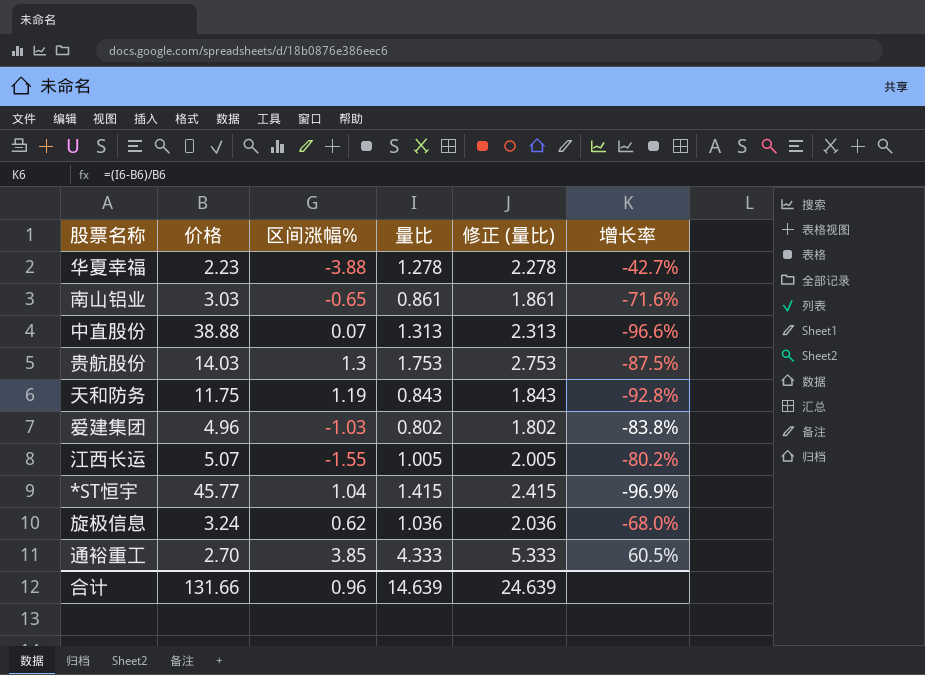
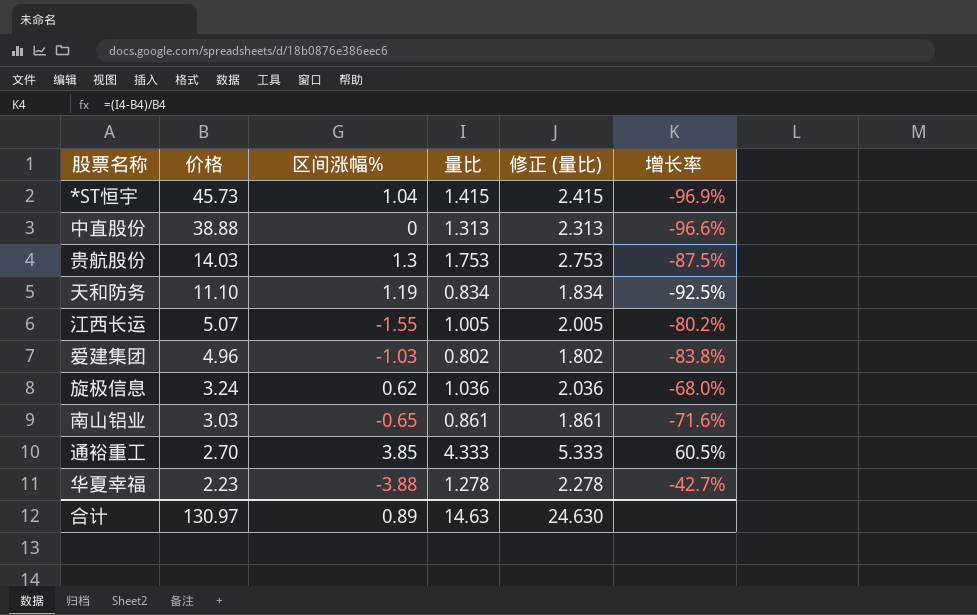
row order: none -> 价格 descending
*ST恒宇 | 价格: 45.77 -> 45.73
中直股份 | 区间涨幅%: 0.07 -> 0
天和防务 | 价格: 11.75 -> 11.10
天和防务 | 量比: 0.843 -> 0.834
天和防务 | 修正 (量比): 1.843 -> 1.834
天和防务 | 增长率: -92.8% -> -92.5%
合计 | 价格: 131.66 -> 130.97
合计 | 区间涨幅%: 0.96 -> 0.89
合计 | 量比: 14.639 -> 14.63
合计 | 修正 (量比): 24.639 -> 24.630

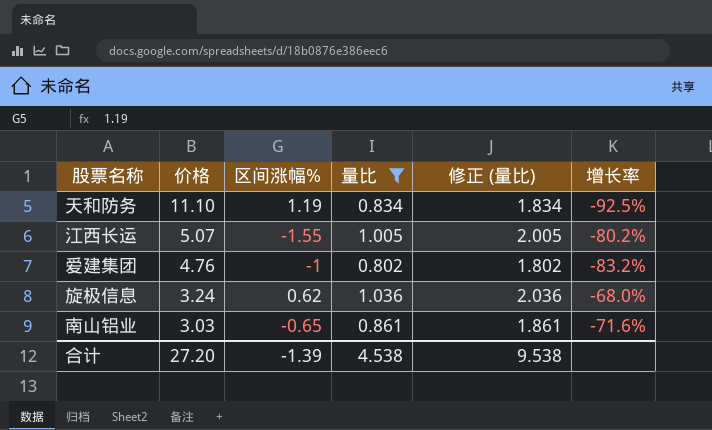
filter: none -> 量比 <= 1.036
爱建集团 | 价格: 4.96 -> 4.76
爱建集团 | 区间涨幅%: -1.03 -> -1
爱建集团 | 增长率: -83.8% -> -83.2%
合计 | 价格: 130.97 -> 27.20
合计 | 区间涨幅%: 0.89 -> -1.39
合计 | 量比: 14.63 -> 4.538
合计 | 修正 (量比): 24.630 -> 9.538

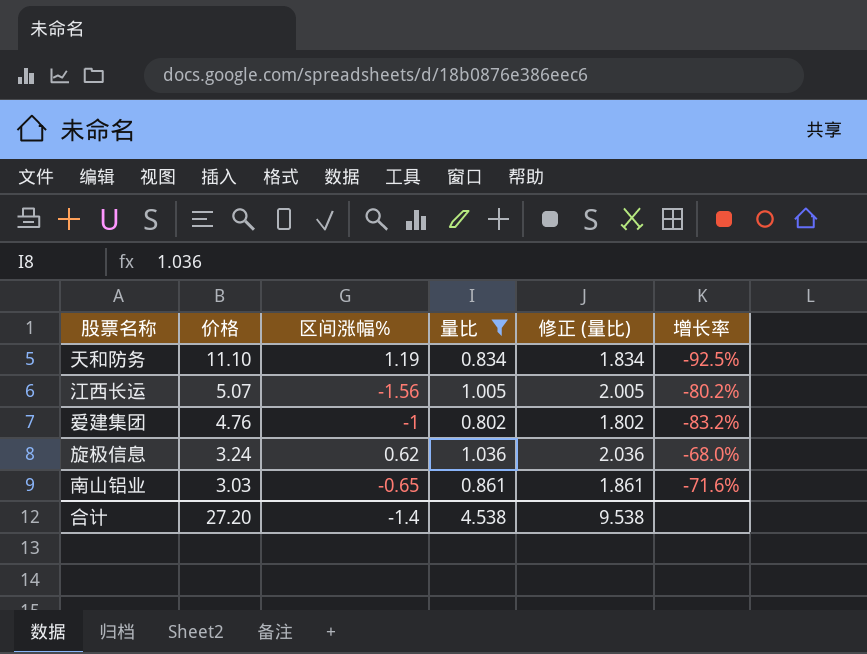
江西长运 | 区间涨幅%: -1.55 -> -1.56
合计 | 区间涨幅%: -1.39 -> -1.4

